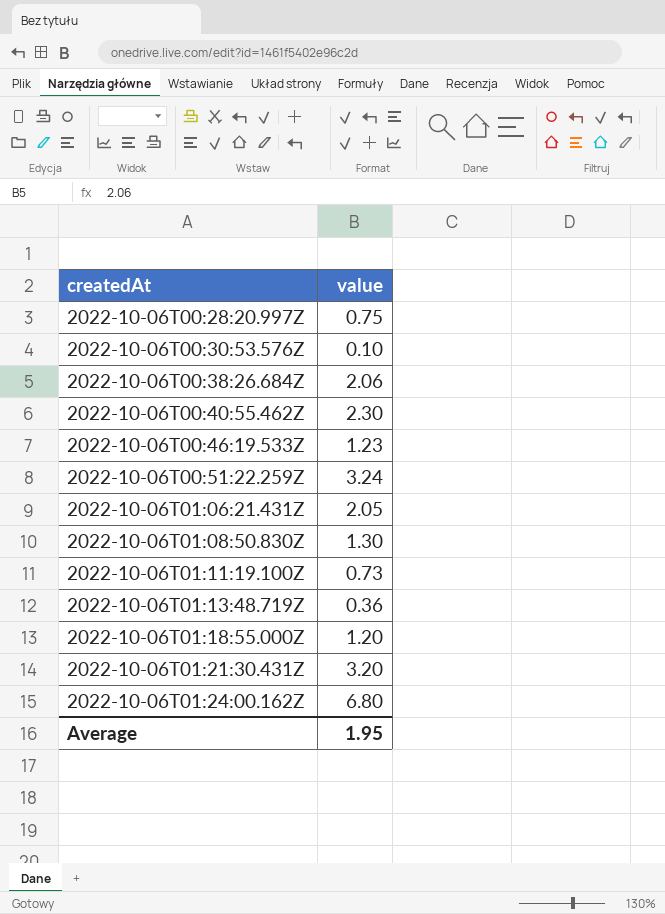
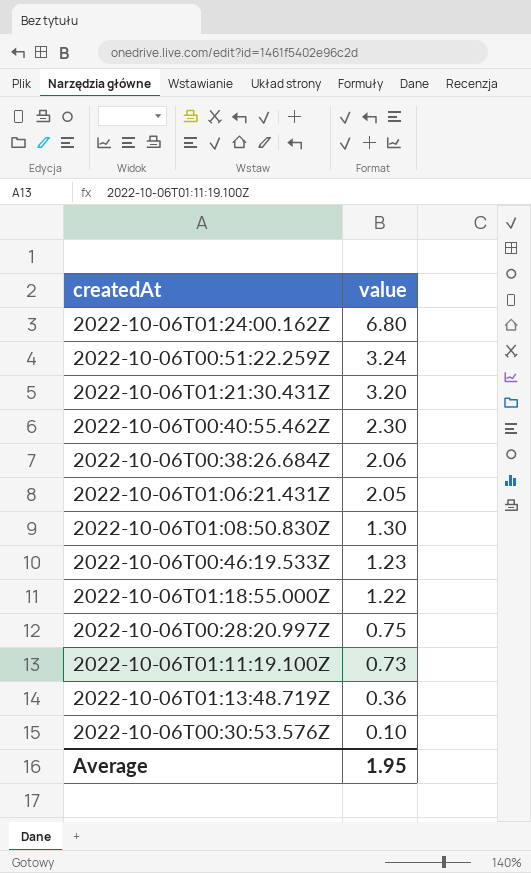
row order: createdAt ascending -> value descending
2022-10-06T01:18:55.000Z | value: 1.20 -> 1.22

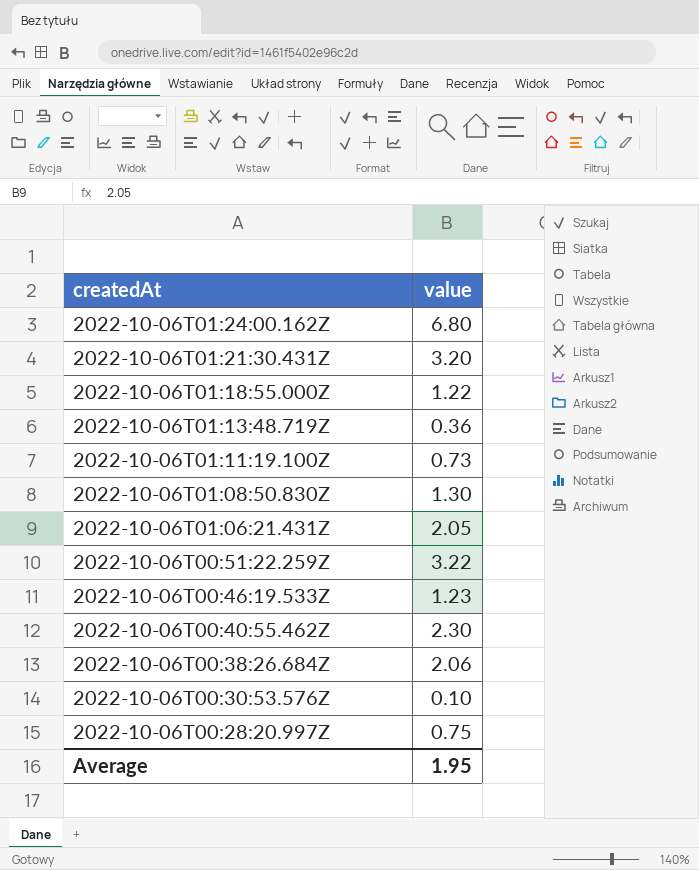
row order: value descending -> createdAt descending
2022-10-06T00:51:22.259Z | value: 3.24 -> 3.22

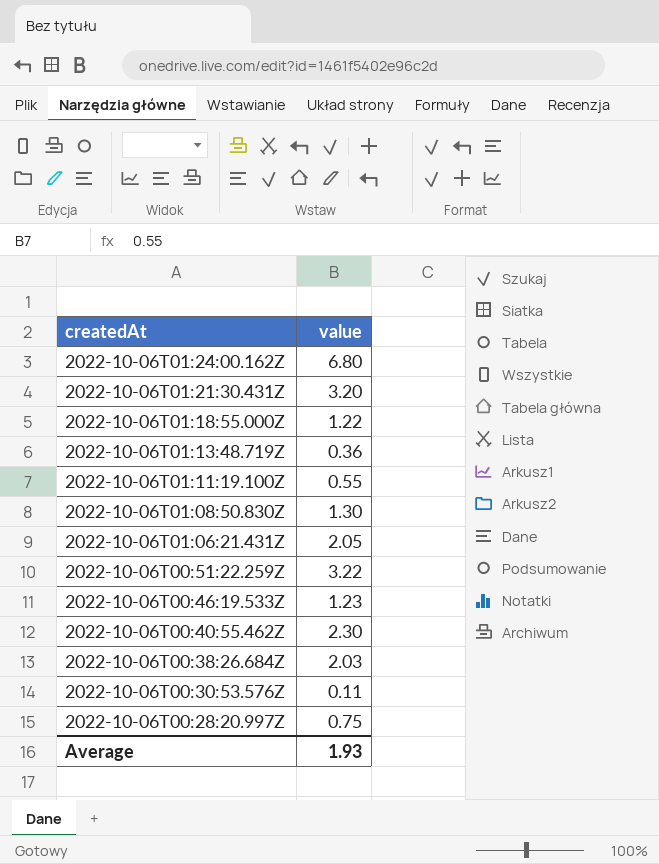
2022-10-06T01:11:19.100Z | value: 0.73 -> 0.55
2022-10-06T00:38:26.684Z | value: 2.06 -> 2.03
2022-10-06T00:30:53.576Z | value: 0.10 -> 0.11
Average | value: 1.95 -> 1.93

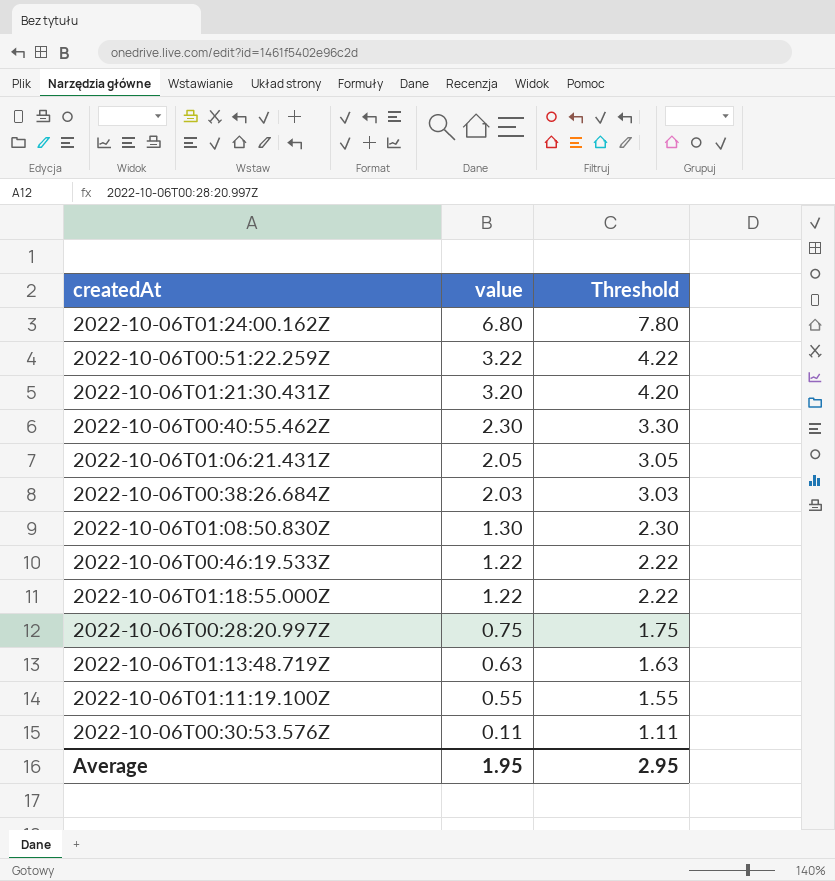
row order: createdAt descending -> value descending
column Threshold | formula: none -> [value] + 1
2022-10-06T00:46:19.533Z | value: 1.23 -> 1.22
2022-10-06T01:13:48.719Z | value: 0.36 -> 0.63
Average | value: 1.93 -> 1.95

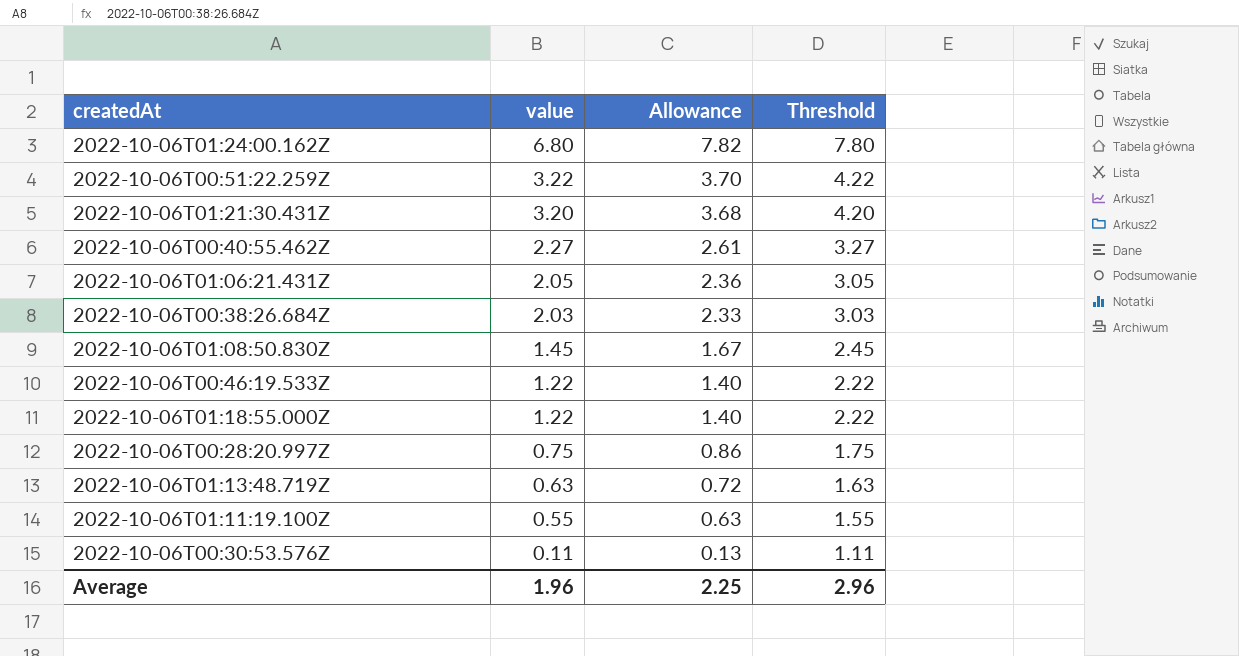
column Allowance | formula: none -> [value] * 1.15
2022-10-06T00:40:55.462Z | value: 2.30 -> 2.27
2022-10-06T00:40:55.462Z | Threshold: 3.30 -> 3.27
2022-10-06T01:08:50.830Z | value: 1.30 -> 1.45
2022-10-06T01:08:50.830Z | Threshold: 2.30 -> 2.45
Average | value: 1.95 -> 1.96
Average | Threshold: 2.95 -> 2.96

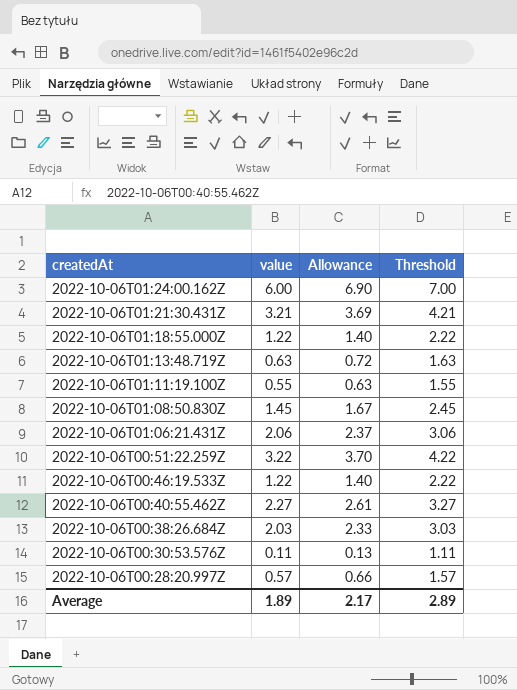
row order: value descending -> createdAt descending
2022-10-06T01:24:00.162Z | value: 6.80 -> 6.00
2022-10-06T01:24:00.162Z | Allowance: 7.82 -> 6.90
2022-10-06T01:24:00.162Z | Threshold: 7.80 -> 7.00
2022-10-06T01:21:30.431Z | value: 3.20 -> 3.21
2022-10-06T01:21:30.431Z | Allowance: 3.68 -> 3.69
2022-10-06T01:21:30.431Z | Threshold: 4.20 -> 4.21
2022-10-06T01:06:21.431Z | value: 2.05 -> 2.06
2022-10-06T01:06:21.431Z | Allowance: 2.36 -> 2.37
2022-10-06T01:06:21.431Z | Threshold: 3.05 -> 3.06
2022-10-06T00:28:20.997Z | value: 0.75 -> 0.57
2022-10-06T00:28:20.997Z | Allowance: 0.86 -> 0.66
2022-10-06T00:28:20.997Z | Threshold: 1.75 -> 1.57
Average | value: 1.96 -> 1.89
Average | Allowance: 2.25 -> 2.17
Average | Threshold: 2.96 -> 2.89

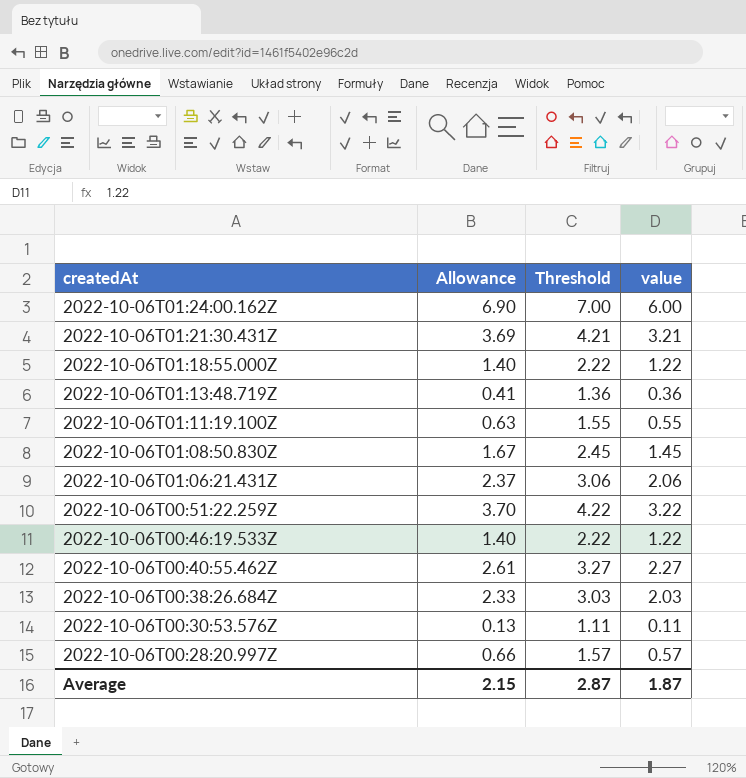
column value | position: 2 -> 4
2022-10-06T01:13:48.719Z | Allowance: 0.72 -> 0.41
2022-10-06T01:13:48.719Z | Threshold: 1.63 -> 1.36
2022-10-06T01:13:48.719Z | value: 0.63 -> 0.36
Average | Allowance: 2.17 -> 2.15
Average | Threshold: 2.89 -> 2.87
Average | value: 1.89 -> 1.87

